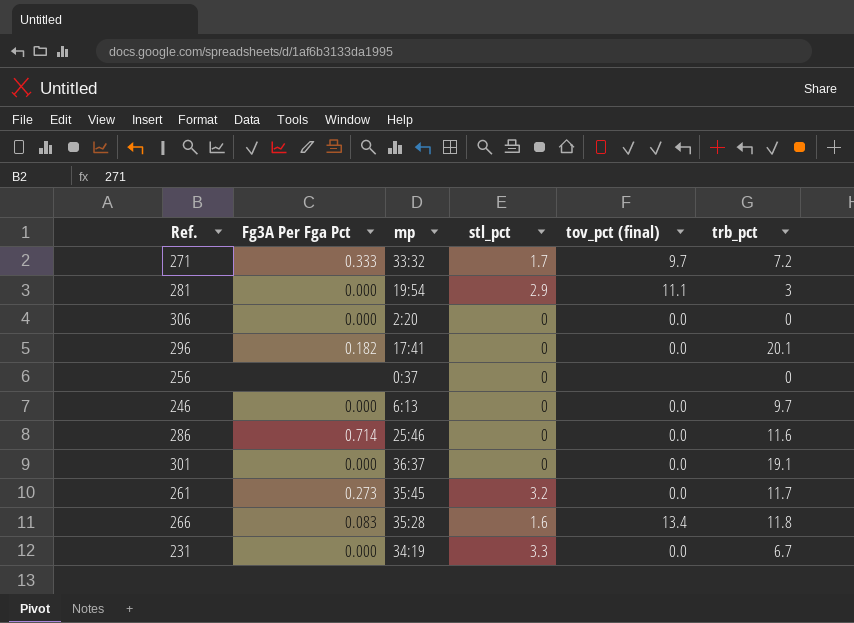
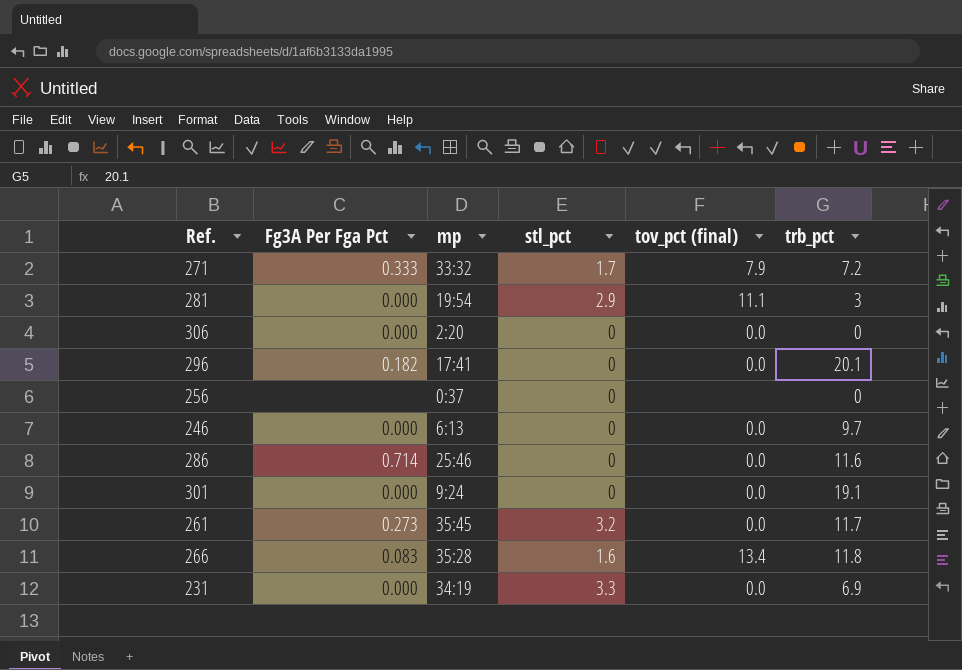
271 | tov_pct (final): 9.7 -> 7.9
301 | mp: 36:37 -> 9:24
231 | trb_pct: 6.7 -> 6.9

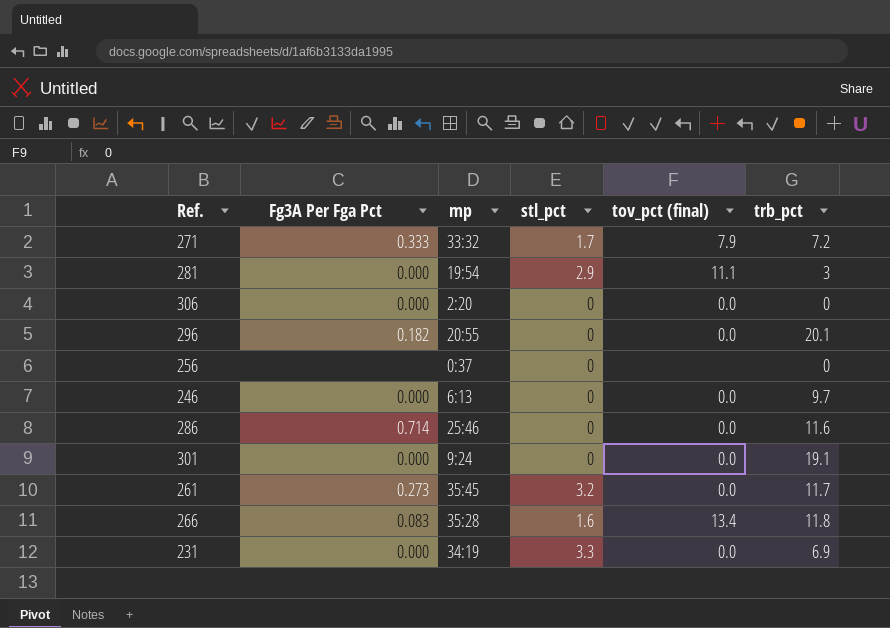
296 | mp: 17:41 -> 20:55

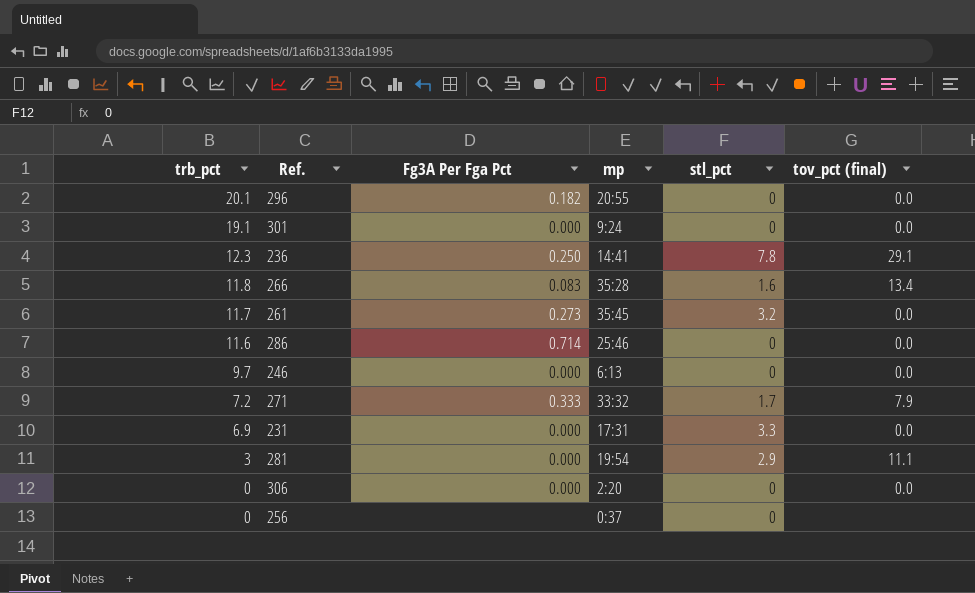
row order: none -> trb_pct descending
column trb_pct | position: 6 -> 1
row 236: none -> 12.3 | 0.250 | 14:41 | 7.8 | 29.1
231 | mp: 34:19 -> 17:31

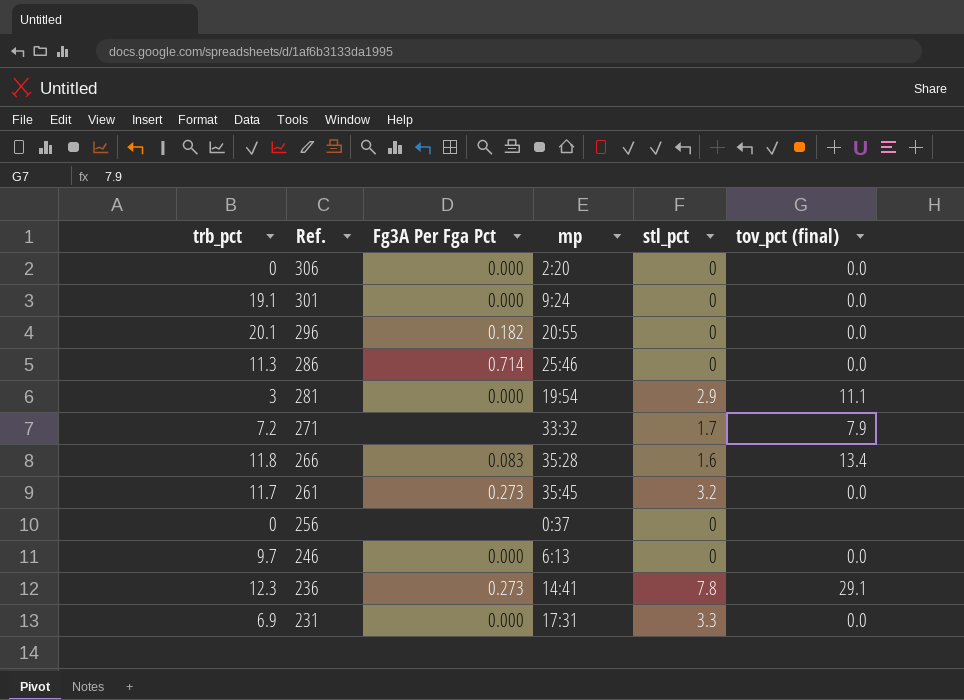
row order: trb_pct descending -> Ref. descending
286 | trb_pct: 11.6 -> 11.3
271 | Fg3A Per Fga Pct: 0.333 -> none
236 | Fg3A Per Fga Pct: 0.250 -> 0.273

